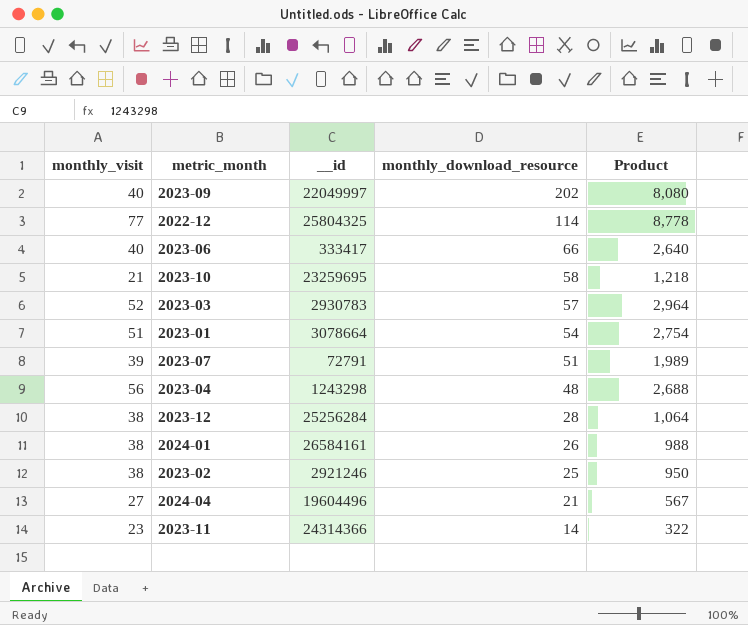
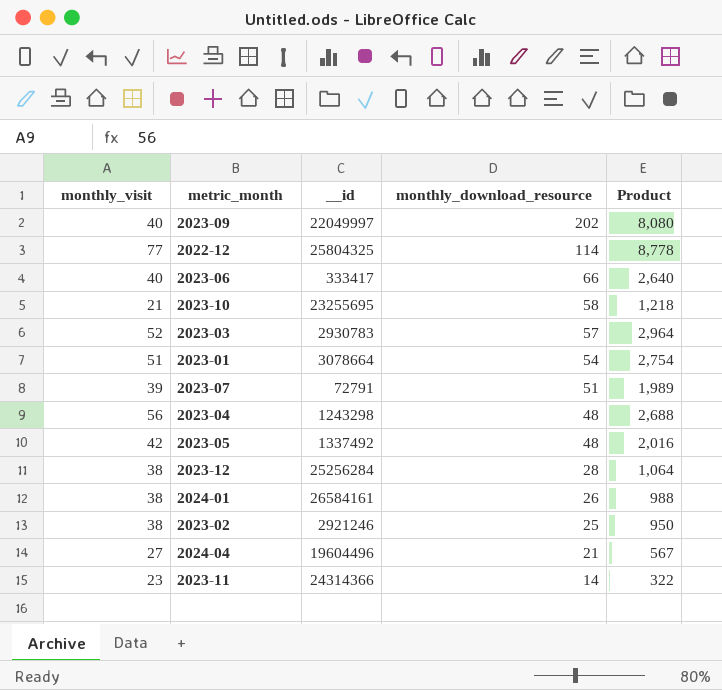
2023-10 | __id: 23259695 -> 23255695
row 2023-05: none -> 42 | 1337492 | 48 | 2,016

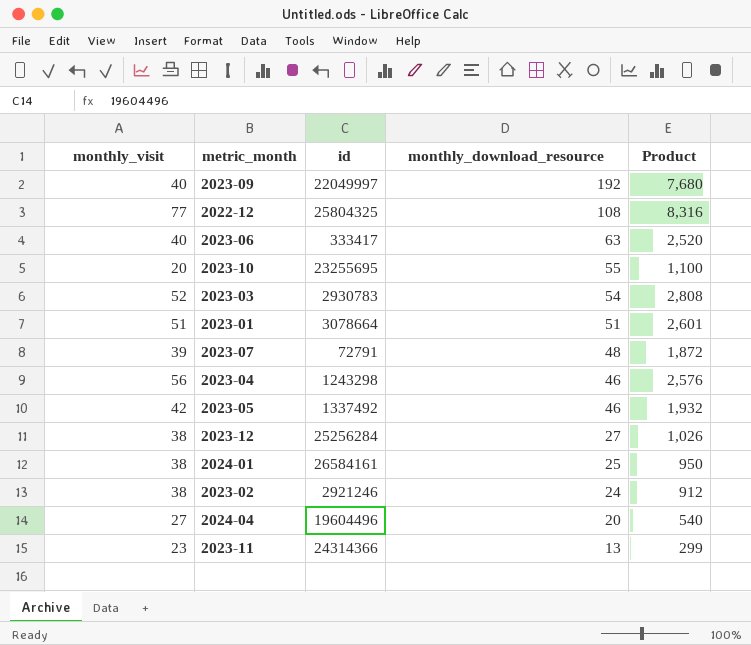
column name: __id -> id
2023-09 | monthly_download_resource: 202 -> 192
2023-09 | Product: 8,080 -> 7,680
2022-12 | monthly_download_resource: 114 -> 108
2022-12 | Product: 8,778 -> 8,316
2023-06 | monthly_download_resource: 66 -> 63
2023-06 | Product: 2,640 -> 2,520
2023-10 | monthly_visit: 21 -> 20
2023-10 | monthly_download_resource: 58 -> 55
2023-10 | Product: 1,218 -> 1,100
2023-03 | monthly_download_resource: 57 -> 54
2023-03 | Product: 2,964 -> 2,808
2023-01 | monthly_download_resource: 54 -> 51
2023-01 | Product: 2,754 -> 2,601
2023-07 | monthly_download_resource: 51 -> 48
2023-07 | Product: 1,989 -> 1,872
2023-04 | monthly_download_resource: 48 -> 46
2023-04 | Product: 2,688 -> 2,576
2023-05 | monthly_download_resource: 48 -> 46
2023-05 | Product: 2,016 -> 1,932
2023-12 | monthly_download_resource: 28 -> 27
2023-12 | Product: 1,064 -> 1,026
2024-01 | monthly_download_resource: 26 -> 25
2024-01 | Product: 988 -> 950
2023-02 | monthly_download_resource: 25 -> 24
2023-02 | Product: 950 -> 912
2024-04 | monthly_download_resource: 21 -> 20
2024-04 | Product: 567 -> 540
2023-11 | monthly_download_resource: 14 -> 13
2023-11 | Product: 322 -> 299

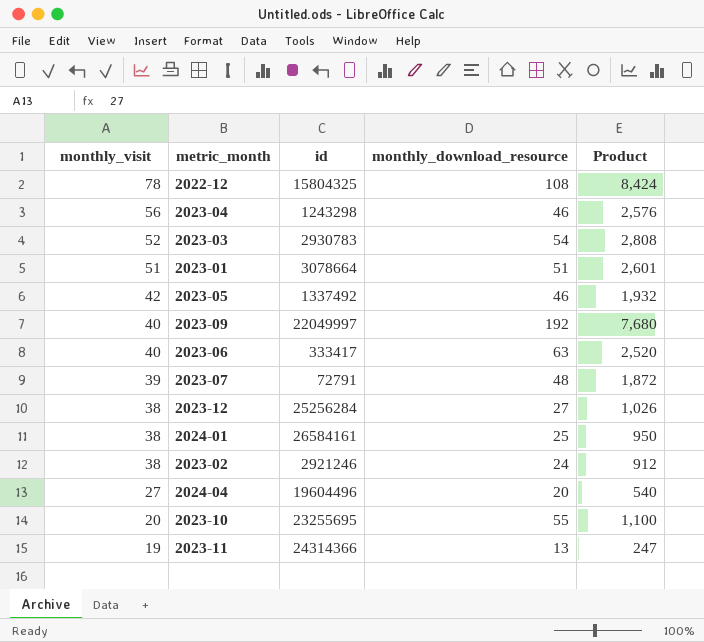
row order: monthly_download_resource descending -> monthly_visit descending
2022-12 | monthly_visit: 77 -> 78
2022-12 | id: 25804325 -> 15804325
2022-12 | Product: 8,316 -> 8,424
2023-11 | monthly_visit: 23 -> 19
2023-11 | Product: 299 -> 247

